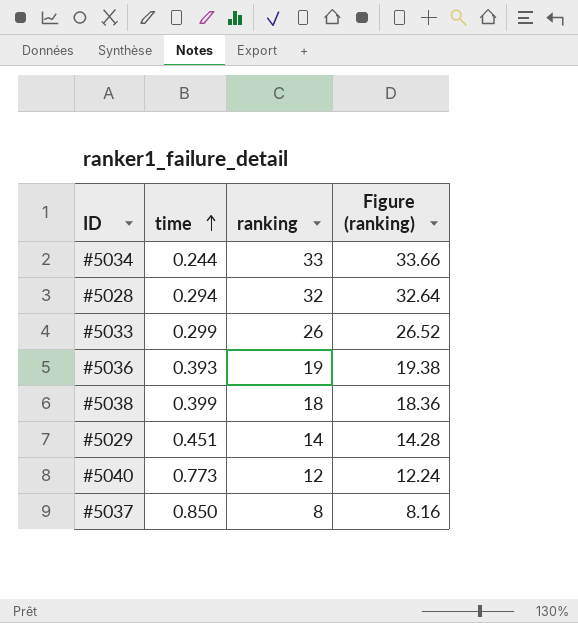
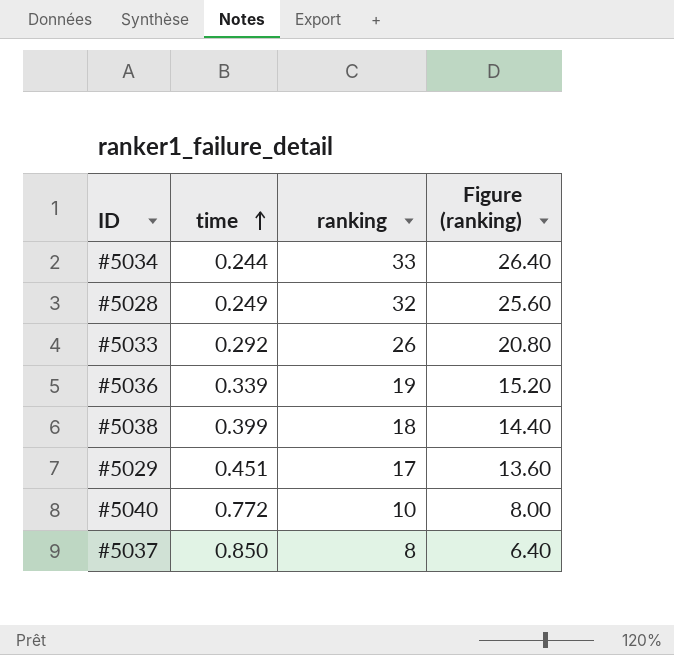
column Figure (ranking) | formula: [ranking] * 1.02 -> [ranking] * 0.8
#5028 | time: 0.294 -> 0.249
#5033 | time: 0.299 -> 0.292
#5036 | time: 0.393 -> 0.339
#5029 | ranking: 14 -> 17
#5040 | time: 0.773 -> 0.772
#5040 | ranking: 12 -> 10

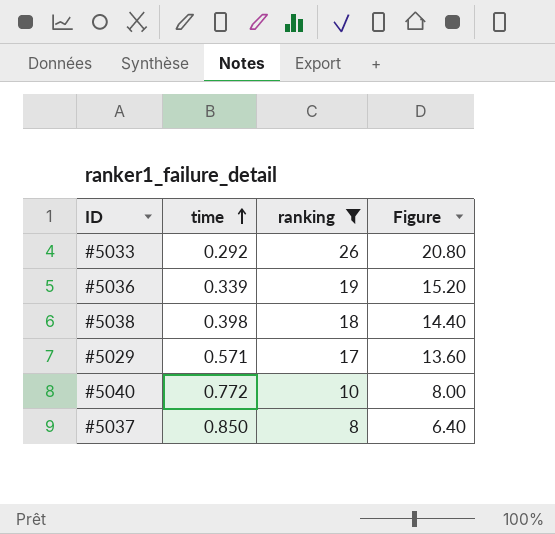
filter: none -> ranking <= 26
column name: Figure (ranking) -> Figure
#5038 | time: 0.399 -> 0.398
#5029 | time: 0.451 -> 0.571

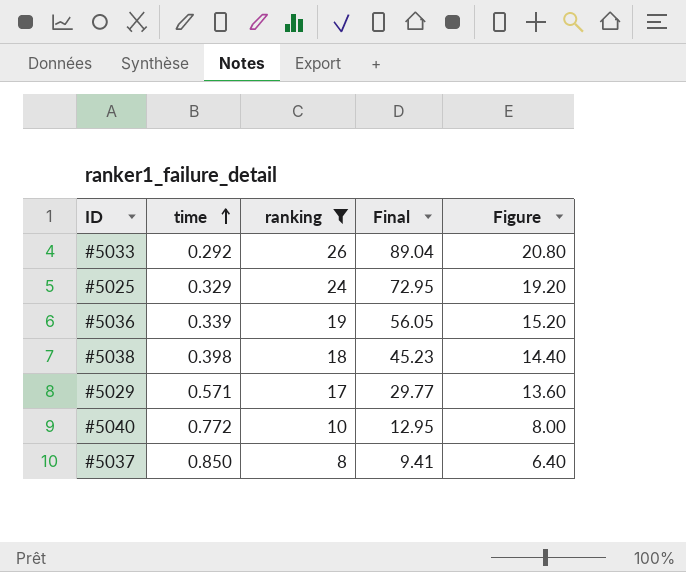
column Final | formula: none -> [ranking] / [time]
row #5025: none -> 0.329 | 24 | 72.95 | 19.20

